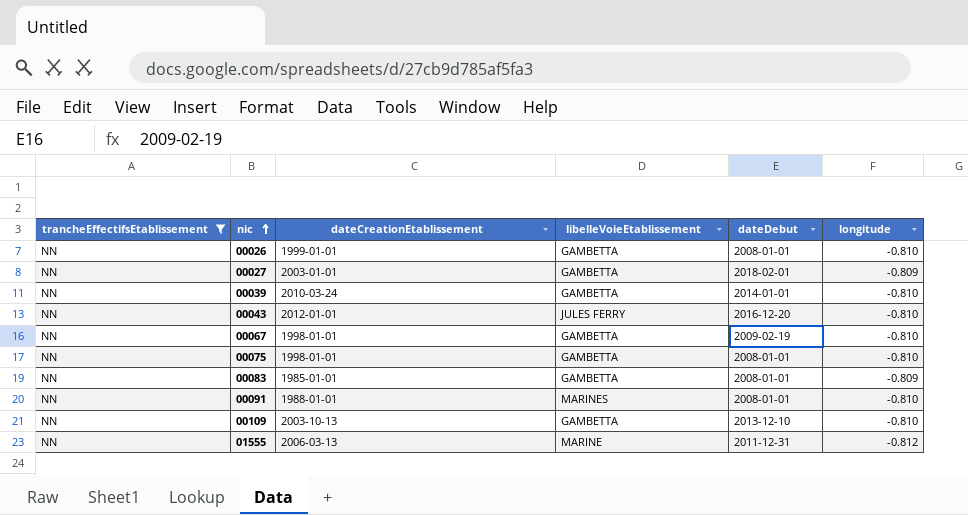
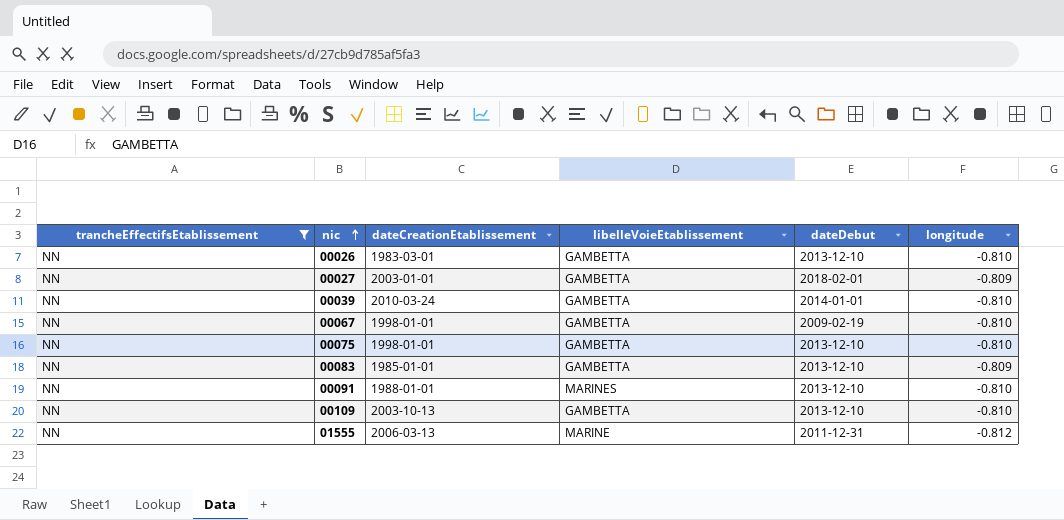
row 00043: NN | 2012-01-01 | JULES FERRY | 2016-12-20 | -0.810 -> none
00026 | dateCreationEtablissement: 1999-01-01 -> 1983-03-01
00026 | dateDebut: 2008-01-01 -> 2013-12-10
00075 | dateDebut: 2008-01-01 -> 2013-12-10
00083 | dateDebut: 2008-01-01 -> 2013-12-10
00091 | dateDebut: 2008-01-01 -> 2013-12-10

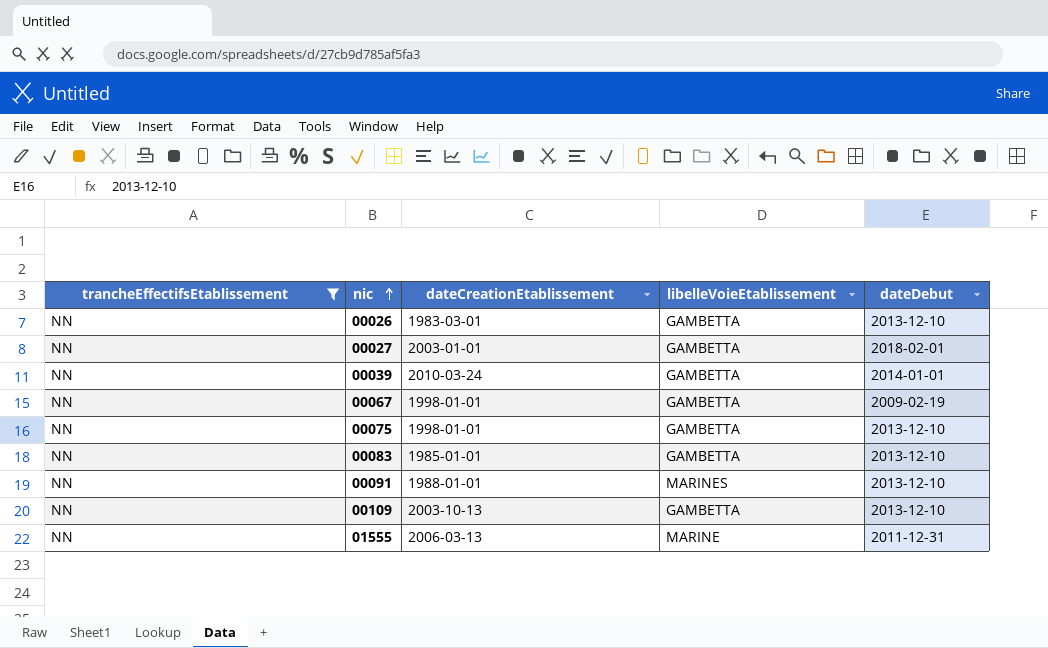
column longitude | position: 6 -> none

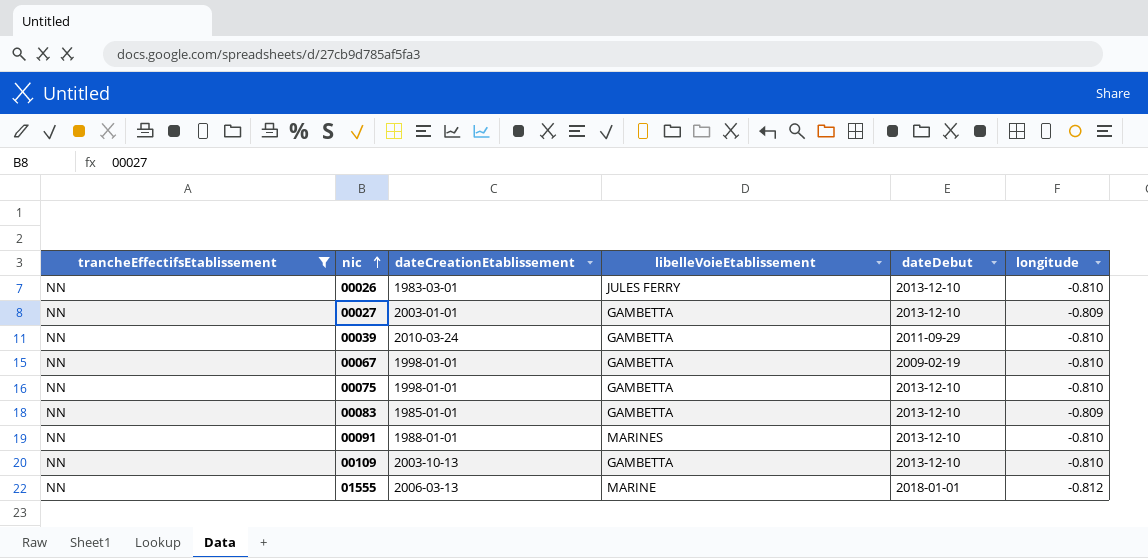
column longitude | position: none -> 6
00026 | libelleVoieEtablissement: GAMBETTA -> JULES FERRY
00027 | dateDebut: 2018-02-01 -> 2013-12-10
00039 | dateDebut: 2014-01-01 -> 2011-09-29
01555 | dateDebut: 2011-12-31 -> 2018-01-01

